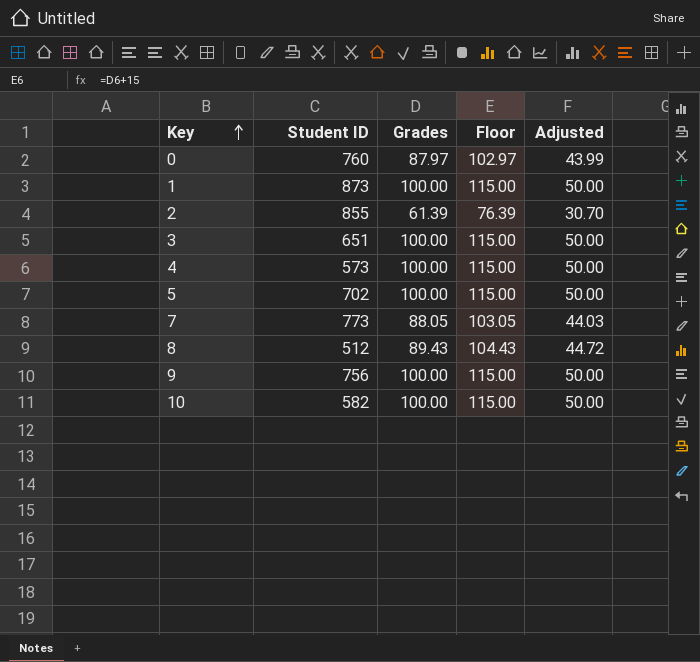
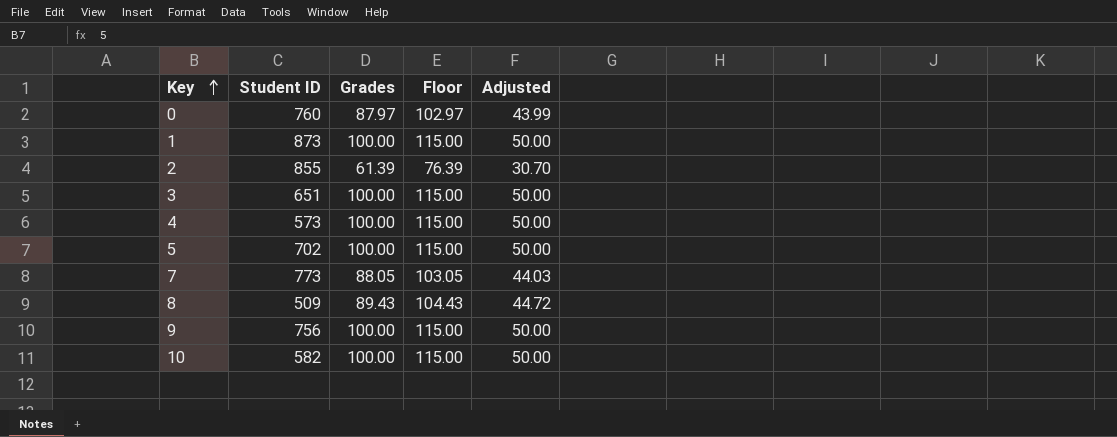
8 | Student ID: 512 -> 509

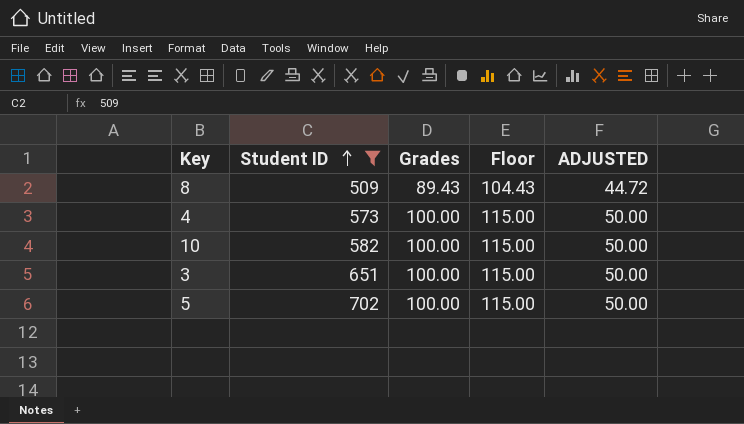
filter: none -> Student ID <= 702
row order: Key ascending -> Student ID ascending
column name: Adjusted -> ADJUSTED

